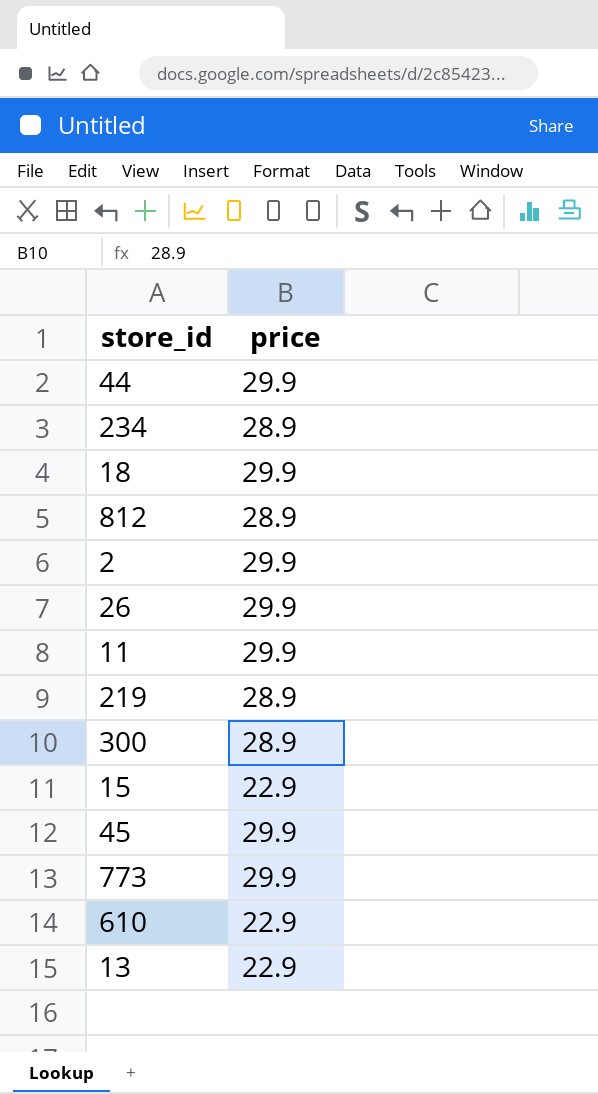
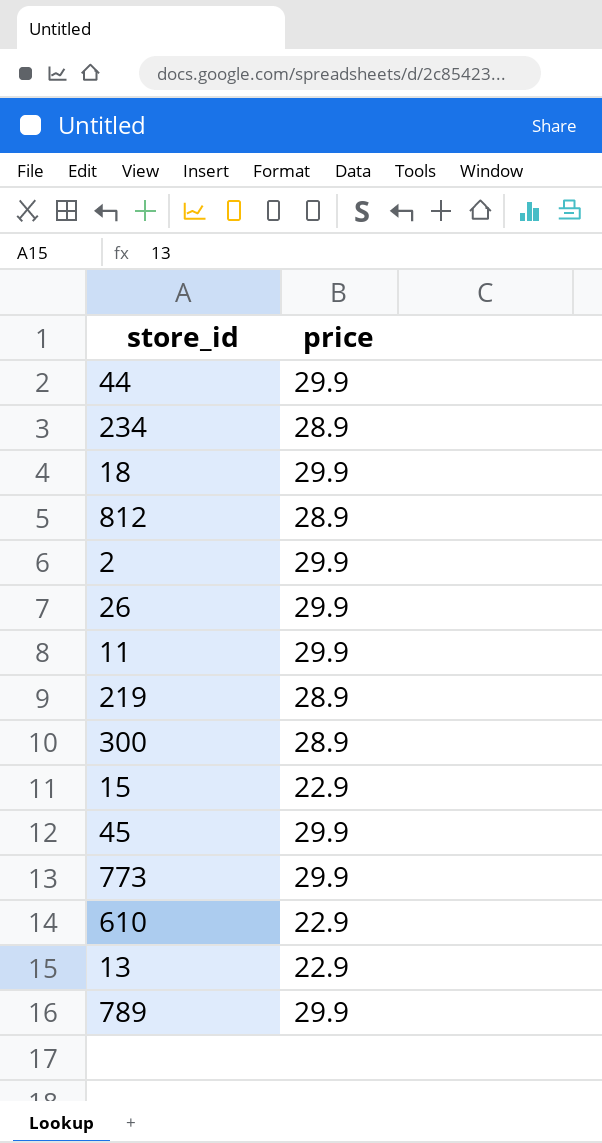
row 789: none -> 29.9

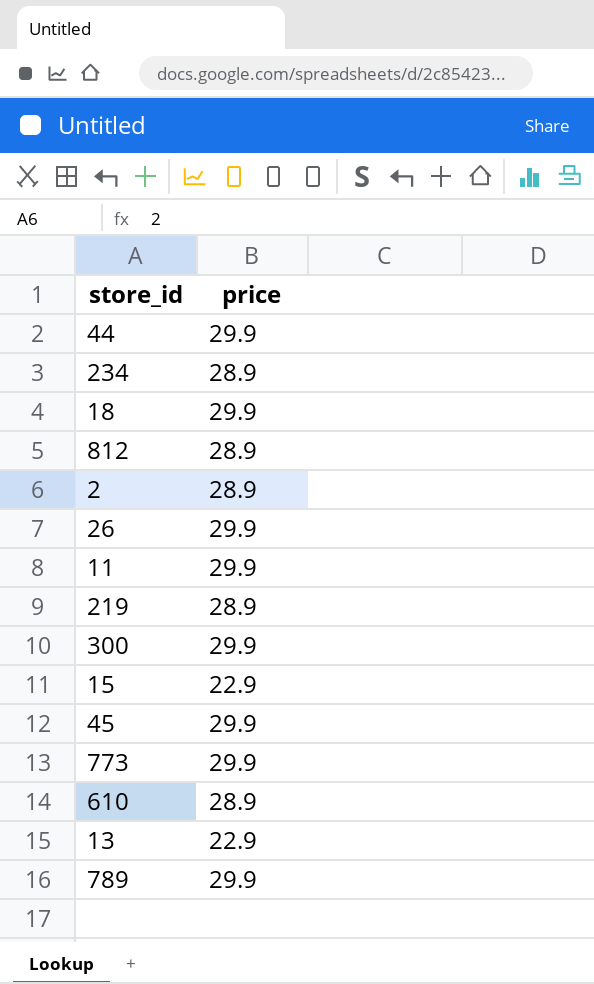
2 | price: 29.9 -> 28.9
300 | price: 28.9 -> 29.9
610 | price: 22.9 -> 28.9

